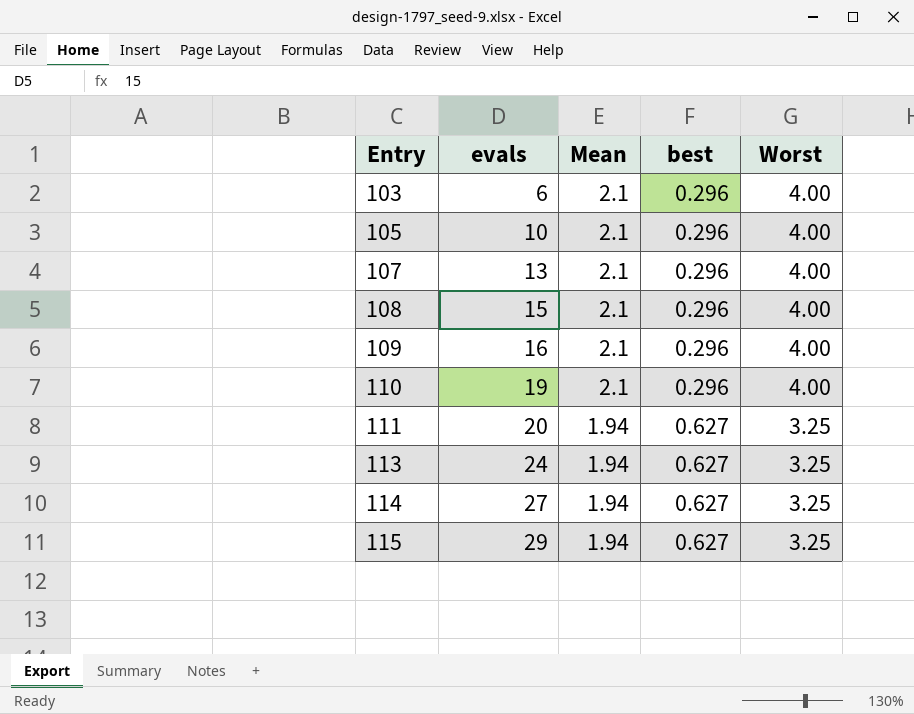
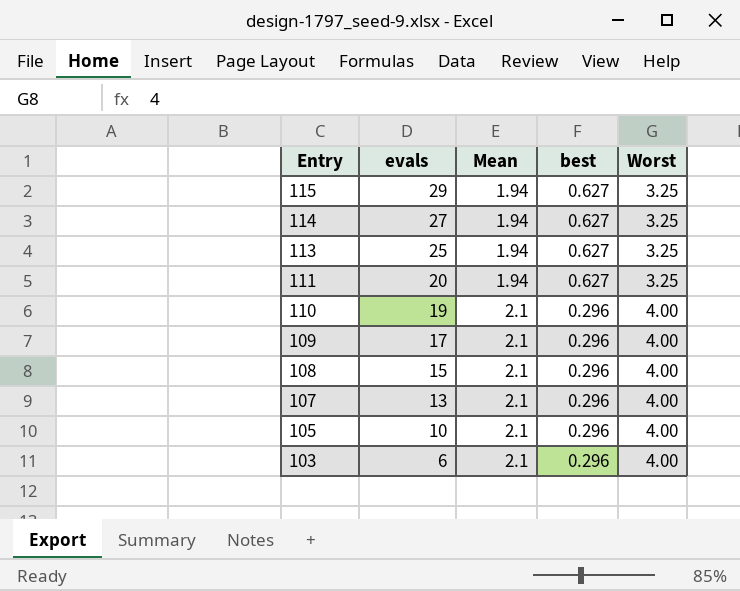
row order: Entry ascending -> Entry descending
113 | evals: 24 -> 25
109 | evals: 16 -> 17

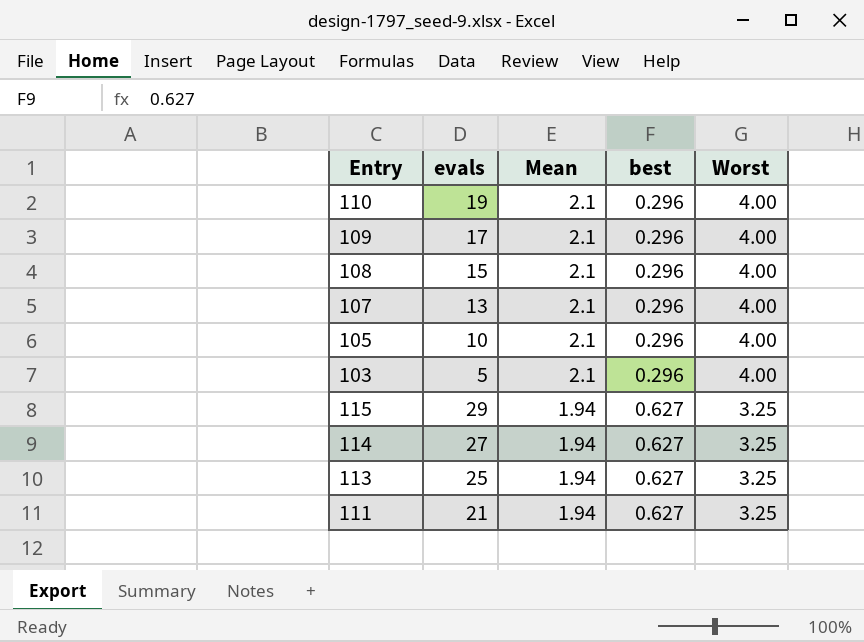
row order: Entry descending -> Mean descending
103 | evals: 6 -> 5
111 | evals: 20 -> 21

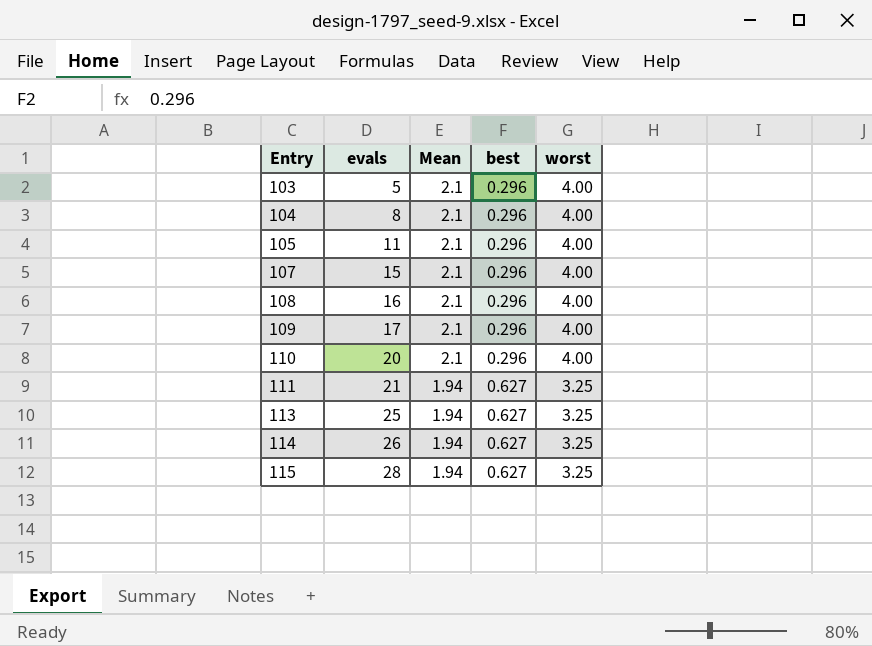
row order: Mean descending -> Entry ascending
column name: Worst -> worst
row 104: none -> 8 | 2.1 | 0.296 | 4.00
105 | evals: 10 -> 11
107 | evals: 13 -> 15
108 | evals: 15 -> 16
110 | evals: 19 -> 20
114 | evals: 27 -> 26
115 | evals: 29 -> 28

